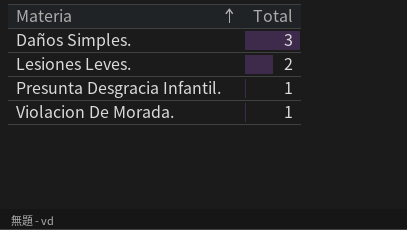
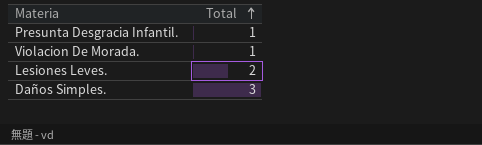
row order: Materia ascending -> Total ascending

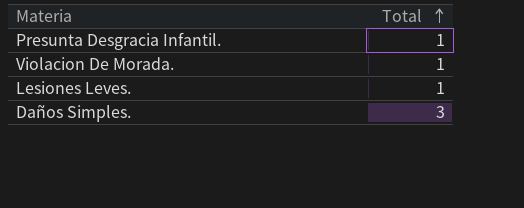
Lesiones Leves. | Total: 2 -> 1

